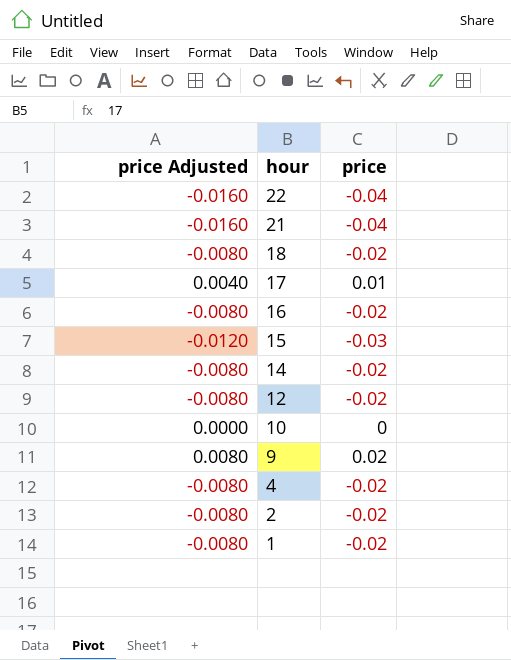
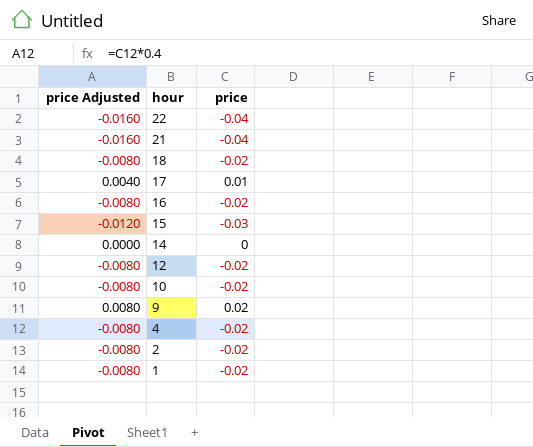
14 | price Adjusted: -0.0080 -> 0.0000
14 | price: -0.02 -> 0
10 | price Adjusted: 0.0000 -> -0.0080
10 | price: 0 -> -0.02

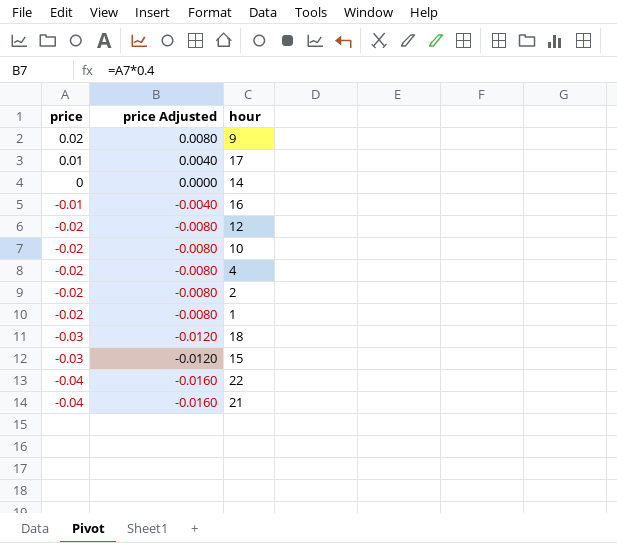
row order: hour descending -> price descending
column price | position: 3 -> 1
16 | price: -0.02 -> -0.01
16 | price Adjusted: -0.0080 -> -0.0040
18 | price: -0.02 -> -0.03
18 | price Adjusted: -0.0080 -> -0.0120

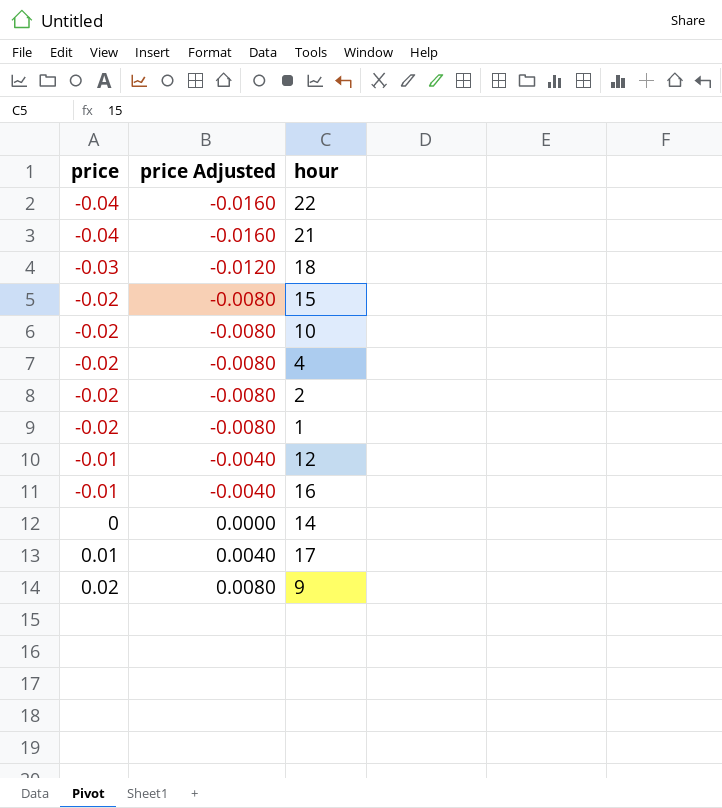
row order: price descending -> price ascending
15 | price: -0.03 -> -0.02
15 | price Adjusted: -0.0120 -> -0.0080
12 | price: -0.02 -> -0.01
12 | price Adjusted: -0.0080 -> -0.0040

